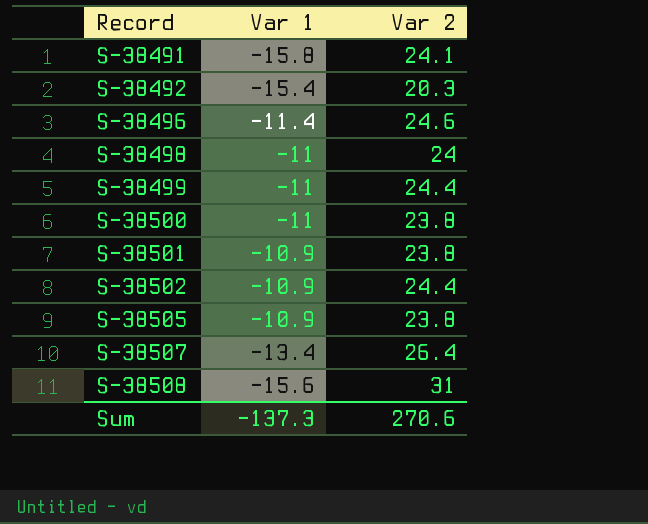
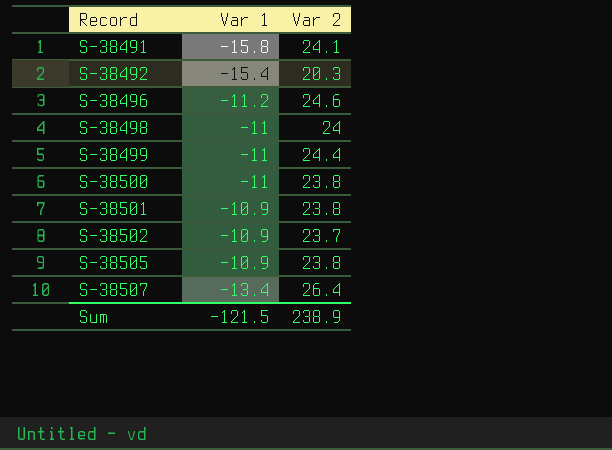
row S-38508: -15.6 | 31 -> none
S-38496 | Var 1: -11.4 -> -11.2
S-38502 | Var 2: 24.4 -> 23.7
Sum | Var 1: -137.3 -> -121.5
Sum | Var 2: 270.6 -> 238.9

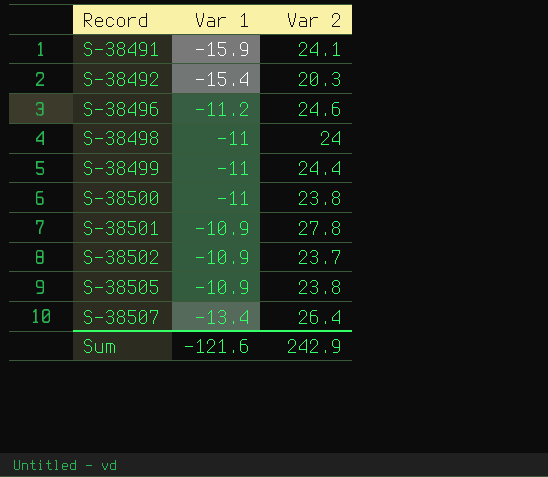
S-38491 | Var 1: -15.8 -> -15.9
S-38501 | Var 2: 23.8 -> 27.8
Sum | Var 1: -121.5 -> -121.6
Sum | Var 2: 238.9 -> 242.9

